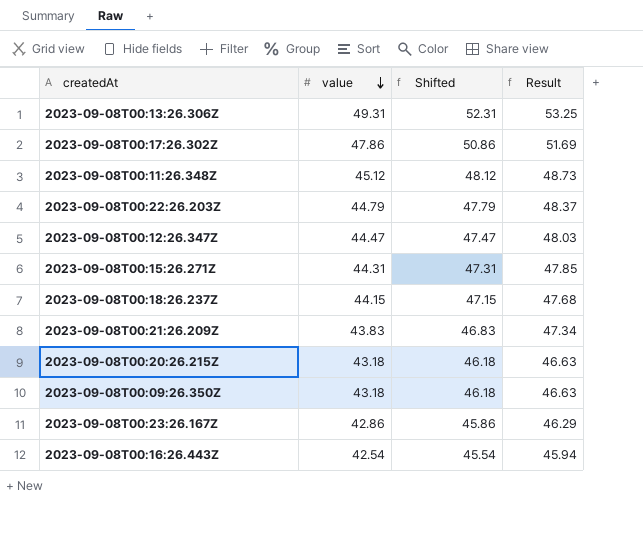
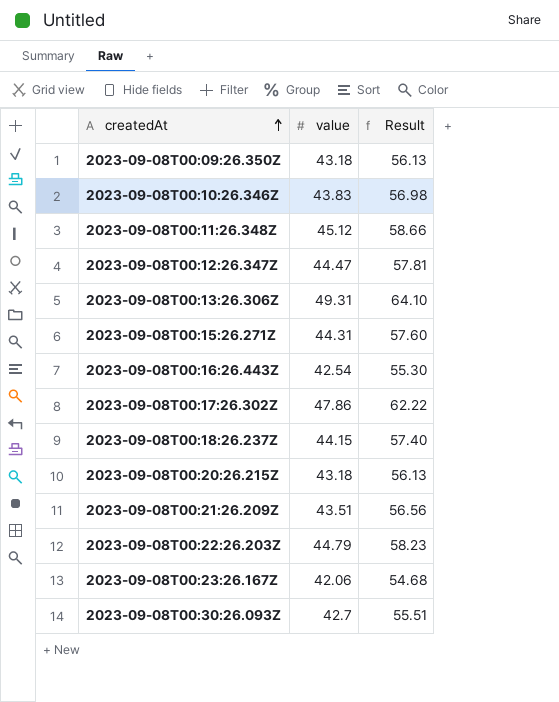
row order: value descending -> createdAt ascending
column Shifted | formula: [value] + 3 -> none
column Result | formula: [value] * 1.08 -> [value] * 1.3
row 2023-09-08T00:10:26.346Z: none -> 43.83 | 56.98
2023-09-08T00:21:26.209Z | value: 43.83 -> 43.51
2023-09-08T00:23:26.167Z | value: 42.86 -> 42.06
row 2023-09-08T00:30:26.093Z: none -> 42.7 | 55.51

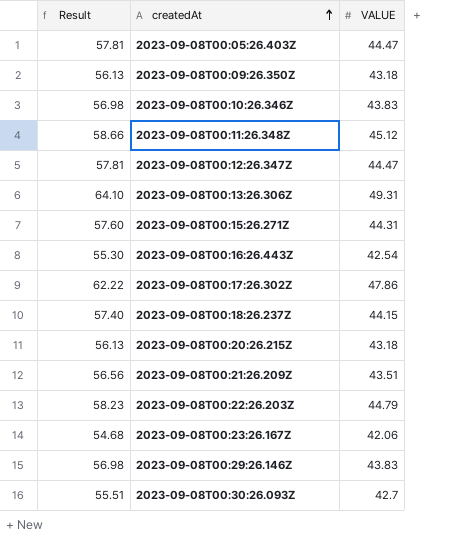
column Result | position: 3 -> 1
column name: value -> VALUE
row 2023-09-08T00:05:26.403Z: none -> 57.81 | 44.47
row 2023-09-08T00:29:26.146Z: none -> 56.98 | 43.83

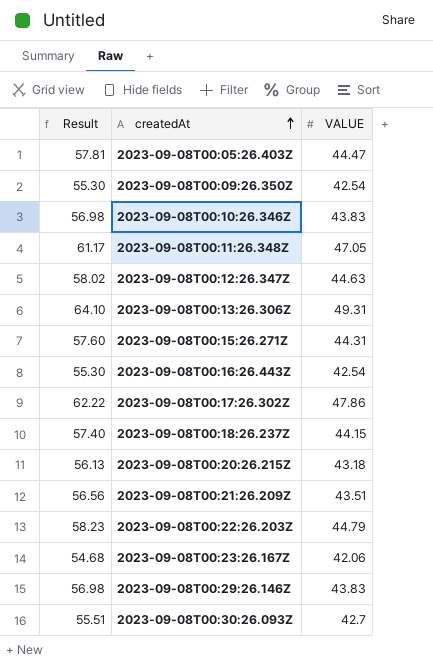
2023-09-08T00:09:26.350Z | Result: 56.13 -> 55.30
2023-09-08T00:09:26.350Z | VALUE: 43.18 -> 42.54
2023-09-08T00:11:26.348Z | Result: 58.66 -> 61.17
2023-09-08T00:11:26.348Z | VALUE: 45.12 -> 47.05
2023-09-08T00:12:26.347Z | Result: 57.81 -> 58.02
2023-09-08T00:12:26.347Z | VALUE: 44.47 -> 44.63

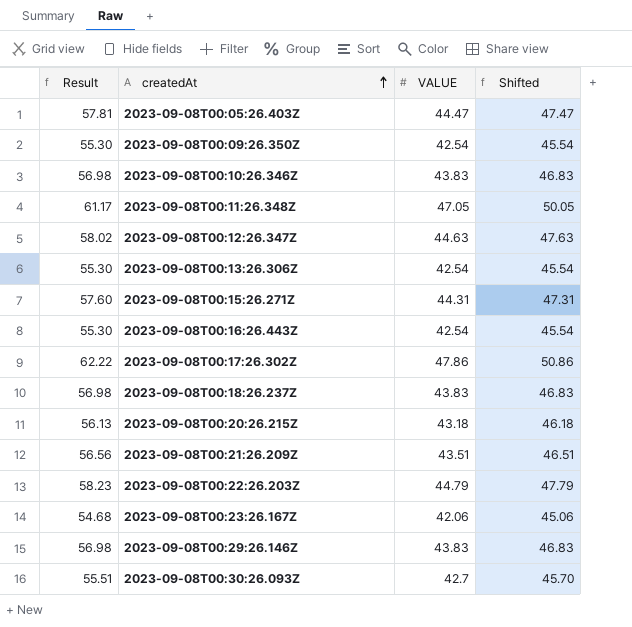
column Shifted | formula: none -> [VALUE] + 3
2023-09-08T00:13:26.306Z | Result: 64.10 -> 55.30
2023-09-08T00:13:26.306Z | VALUE: 49.31 -> 42.54
2023-09-08T00:18:26.237Z | Result: 57.40 -> 56.98
2023-09-08T00:18:26.237Z | VALUE: 44.15 -> 43.83

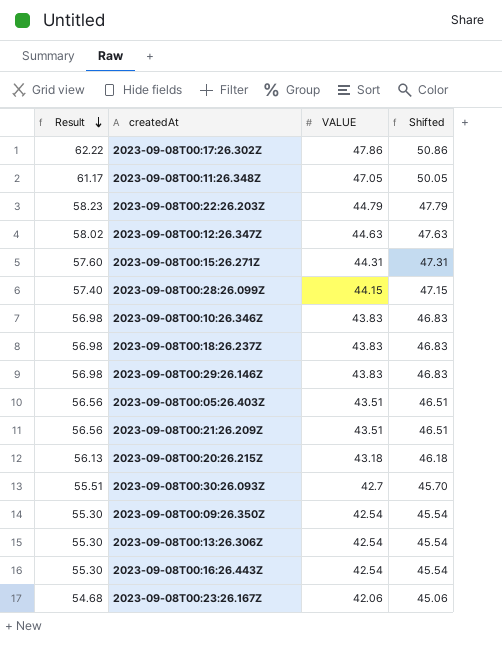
row order: createdAt ascending -> Result descending
row 2023-09-08T00:28:26.099Z: none -> 57.40 | 44.15 | 47.15
2023-09-08T00:05:26.403Z | Result: 57.81 -> 56.56
2023-09-08T00:05:26.403Z | VALUE: 44.47 -> 43.51
2023-09-08T00:05:26.403Z | Shifted: 47.47 -> 46.51

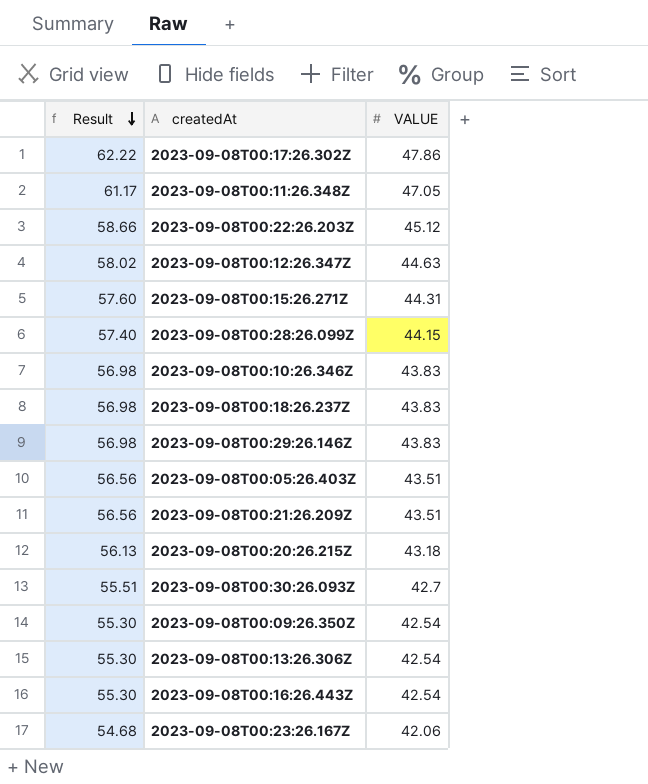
column Shifted | formula: [VALUE] + 3 -> none
2023-09-08T00:22:26.203Z | Result: 58.23 -> 58.66
2023-09-08T00:22:26.203Z | VALUE: 44.79 -> 45.12

